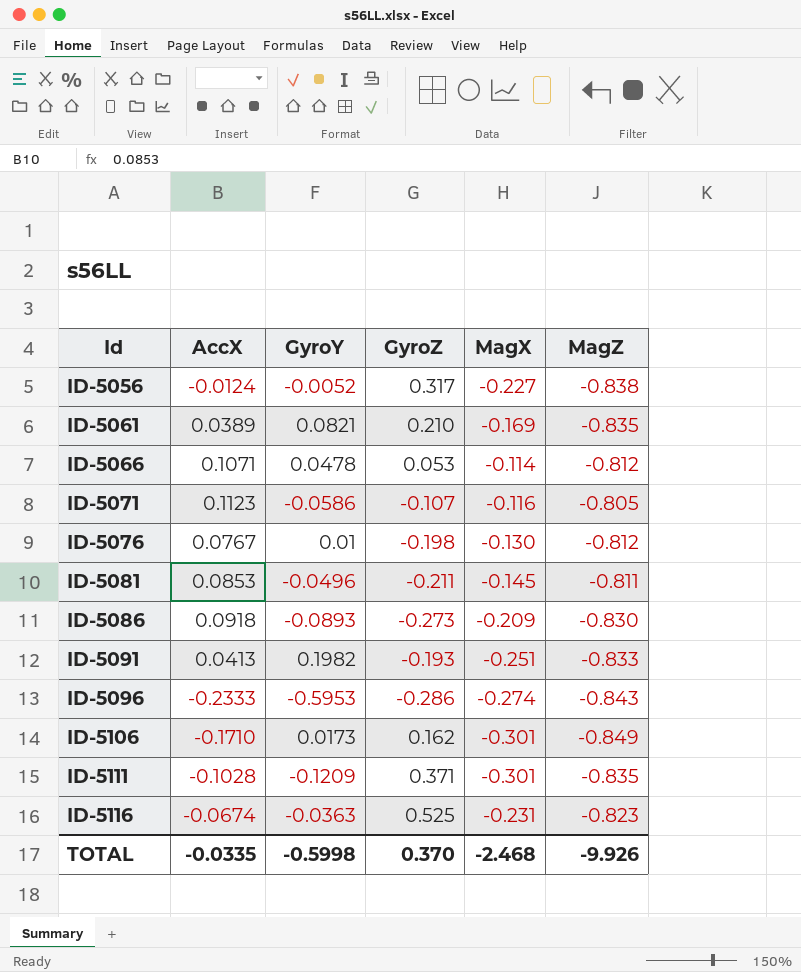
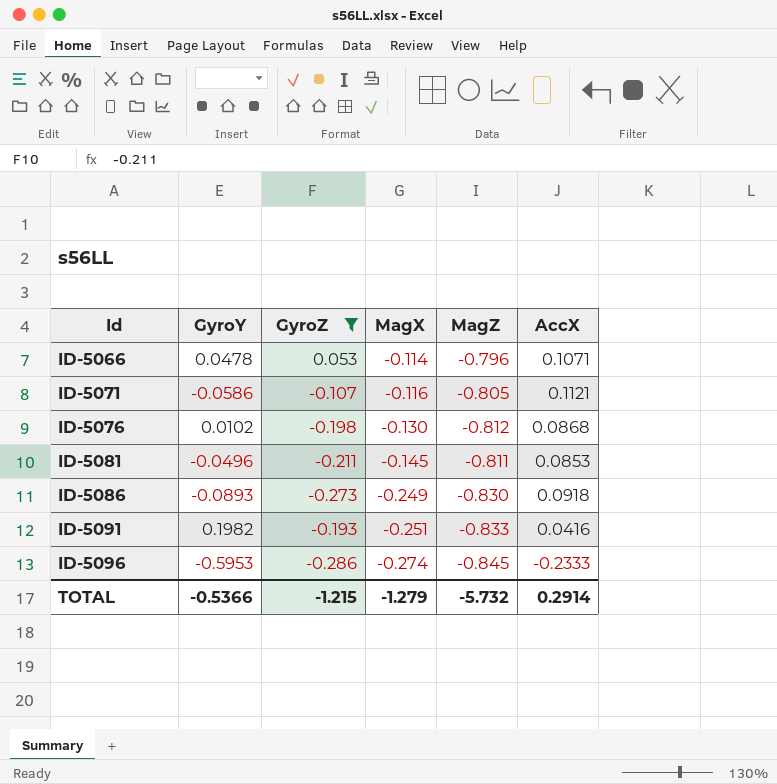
filter: none -> GyroZ <= 0.053
column AccX | position: 2 -> 6
ID-5066 | MagZ: -0.812 -> -0.796
ID-5071 | AccX: 0.1123 -> 0.1121
ID-5076 | GyroY: 0.01 -> 0.0102
ID-5076 | AccX: 0.0767 -> 0.0868
ID-5086 | MagX: -0.209 -> -0.249
ID-5091 | AccX: 0.0413 -> 0.0416
ID-5096 | MagZ: -0.843 -> -0.845
TOTAL | GyroY: -0.5998 -> -0.5366
TOTAL | GyroZ: 0.370 -> -1.215
TOTAL | MagX: -2.468 -> -1.279
TOTAL | MagZ: -9.926 -> -5.732
TOTAL | AccX: -0.0335 -> 0.2914

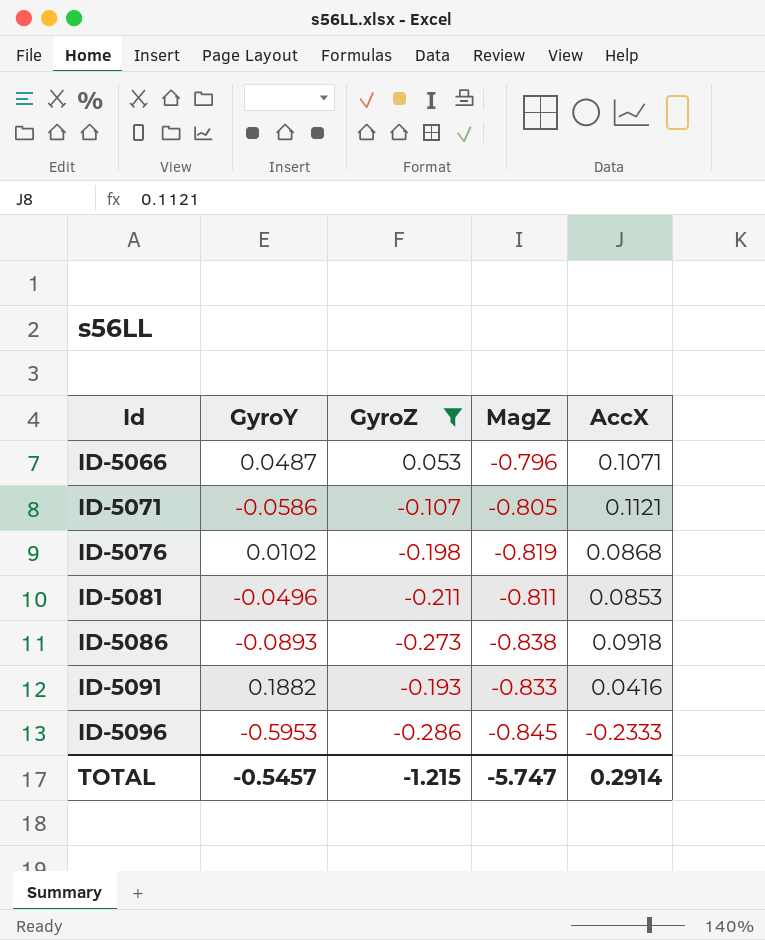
column MagX | position: 4 -> none
ID-5066 | GyroY: 0.0478 -> 0.0487
ID-5076 | MagZ: -0.812 -> -0.819
ID-5086 | MagZ: -0.830 -> -0.838
ID-5091 | GyroY: 0.1982 -> 0.1882
TOTAL | GyroY: -0.5366 -> -0.5457
TOTAL | MagZ: -5.732 -> -5.747

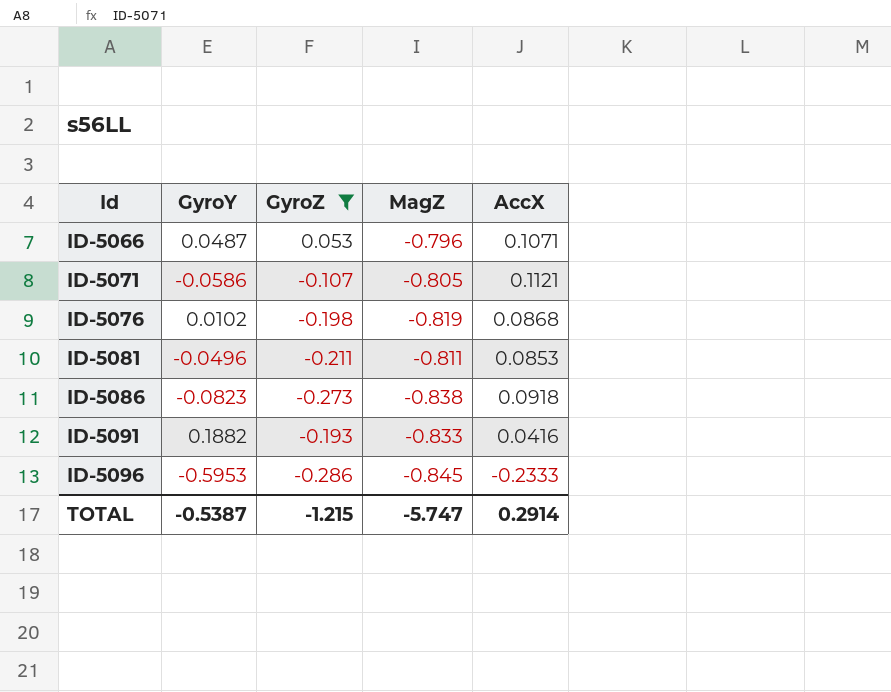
ID-5086 | GyroY: -0.0893 -> -0.0823
TOTAL | GyroY: -0.5457 -> -0.5387

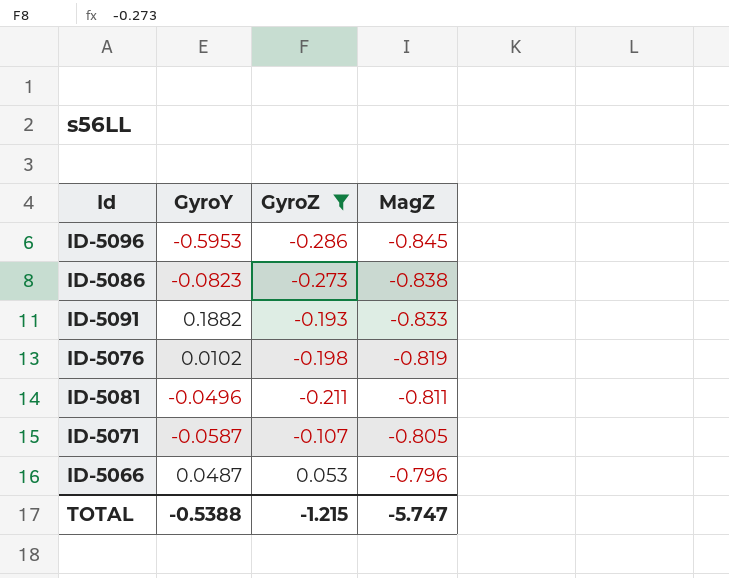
row order: Id ascending -> MagZ ascending
column AccX | position: 5 -> none
ID-5071 | GyroY: -0.0586 -> -0.0587
TOTAL | GyroY: -0.5387 -> -0.5388

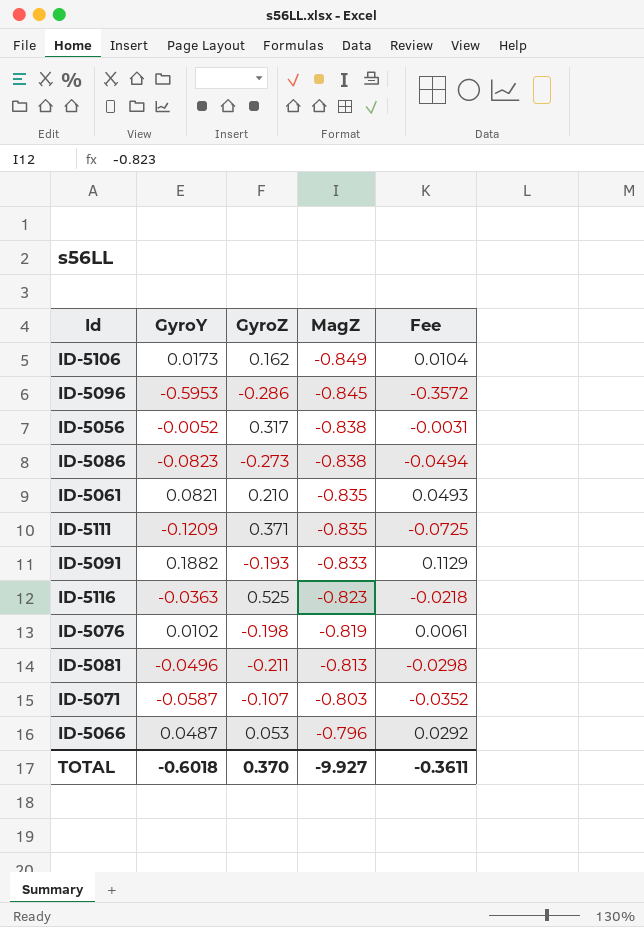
filter: GyroZ <= 0.053 -> none
column Fee | formula: none -> [GyroY] * 0.6
ID-5081 | MagZ: -0.811 -> -0.813
ID-5071 | MagZ: -0.805 -> -0.803
TOTAL | GyroY: -0.5388 -> -0.6018
TOTAL | GyroZ: -1.215 -> 0.370
TOTAL | MagZ: -5.747 -> -9.927

